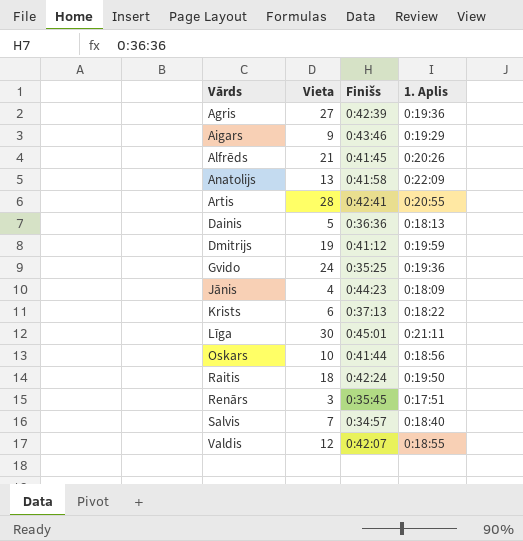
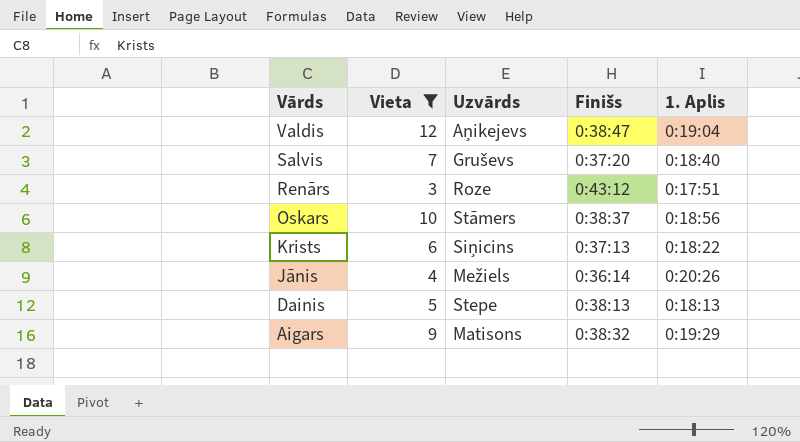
filter: none -> Vieta <= 12
row order: Vārds ascending -> Vārds descending
column Uzvārds | position: none -> 3
Valdis | Finišs: 0:42:07 -> 0:38:47
Valdis | 1. Aplis: 0:18:55 -> 0:19:04
Salvis | Finišs: 0:34:57 -> 0:37:20
Renārs | Finišs: 0:35:45 -> 0:43:12
Oskars | Finišs: 0:41:44 -> 0:38:37
Jānis | Finišs: 0:44:23 -> 0:36:14
Jānis | 1. Aplis: 0:18:09 -> 0:20:26
Dainis | Finišs: 0:36:36 -> 0:38:13
Aigars | Finišs: 0:43:46 -> 0:38:32

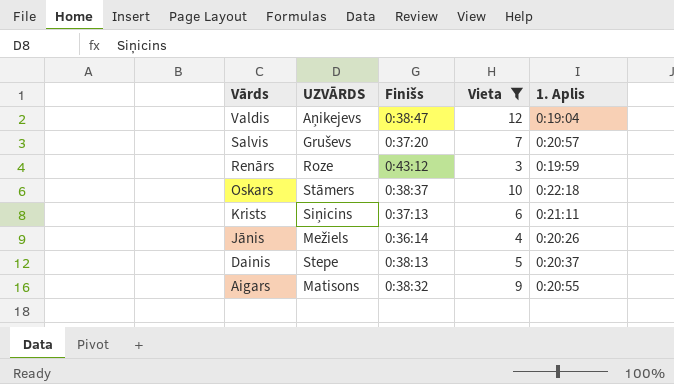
column name: Uzvārds -> UZVĀRDS
column Vieta | position: 2 -> 4
Salvis | 1. Aplis: 0:18:40 -> 0:20:57
Renārs | 1. Aplis: 0:17:51 -> 0:19:59
Oskars | 1. Aplis: 0:18:56 -> 0:22:18
Krists | 1. Aplis: 0:18:22 -> 0:21:11
Dainis | 1. Aplis: 0:18:13 -> 0:20:37
Aigars | 1. Aplis: 0:19:29 -> 0:20:55

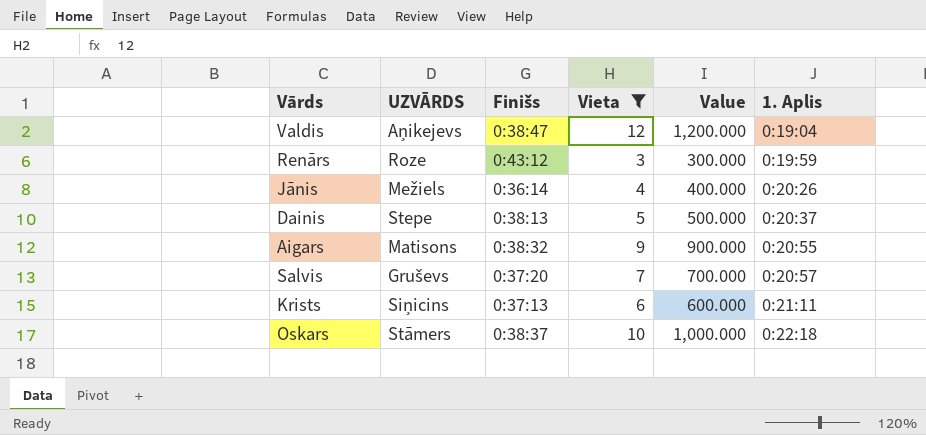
row order: Vārds descending -> 1. Aplis ascending
column Value | formula: none -> [Vieta] * 100

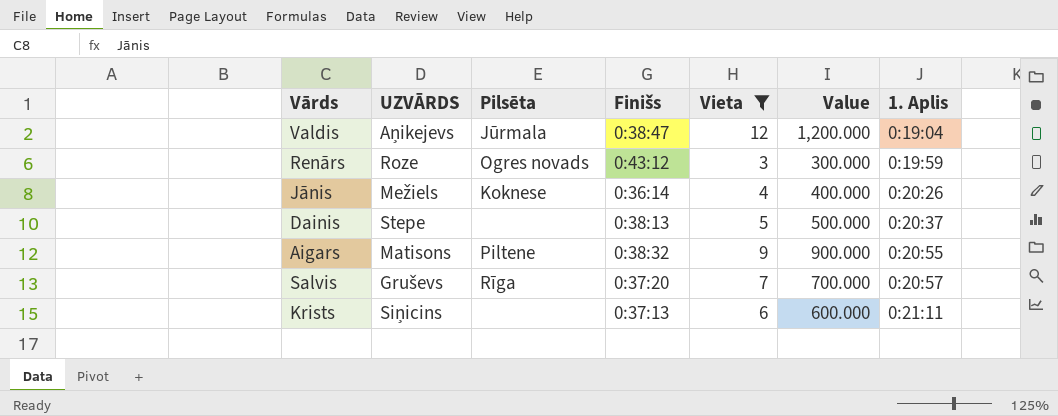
column Pilsēta | position: none -> 3
row Oskars: Stāmers | 0:38:37 | 10 | 1,000.000 | 0:22:18 -> none

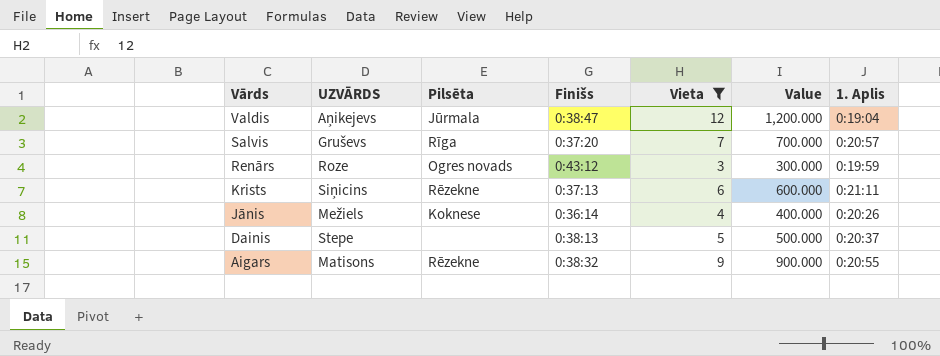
row order: 1. Aplis ascending -> Vārds descending
Krists | Pilsēta: none -> Rēzekne
Aigars | Pilsēta: Piltene -> Rēzekne

